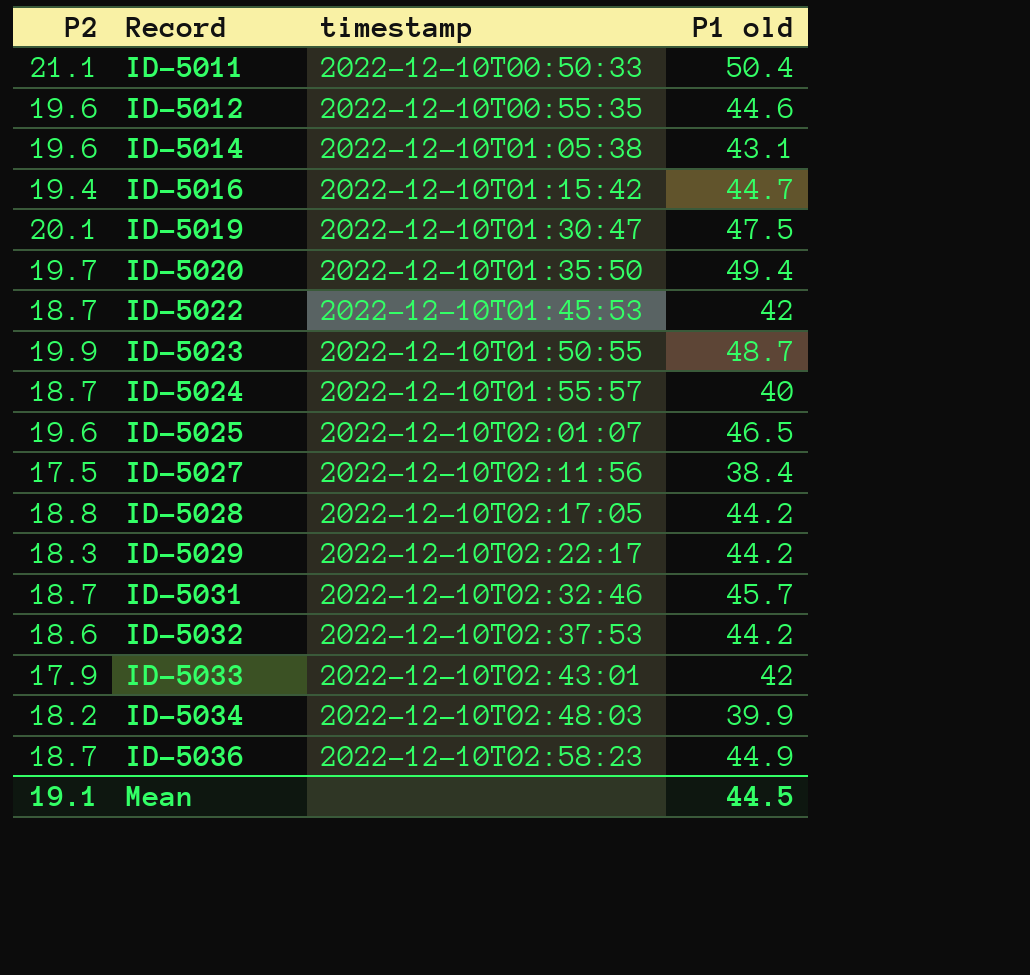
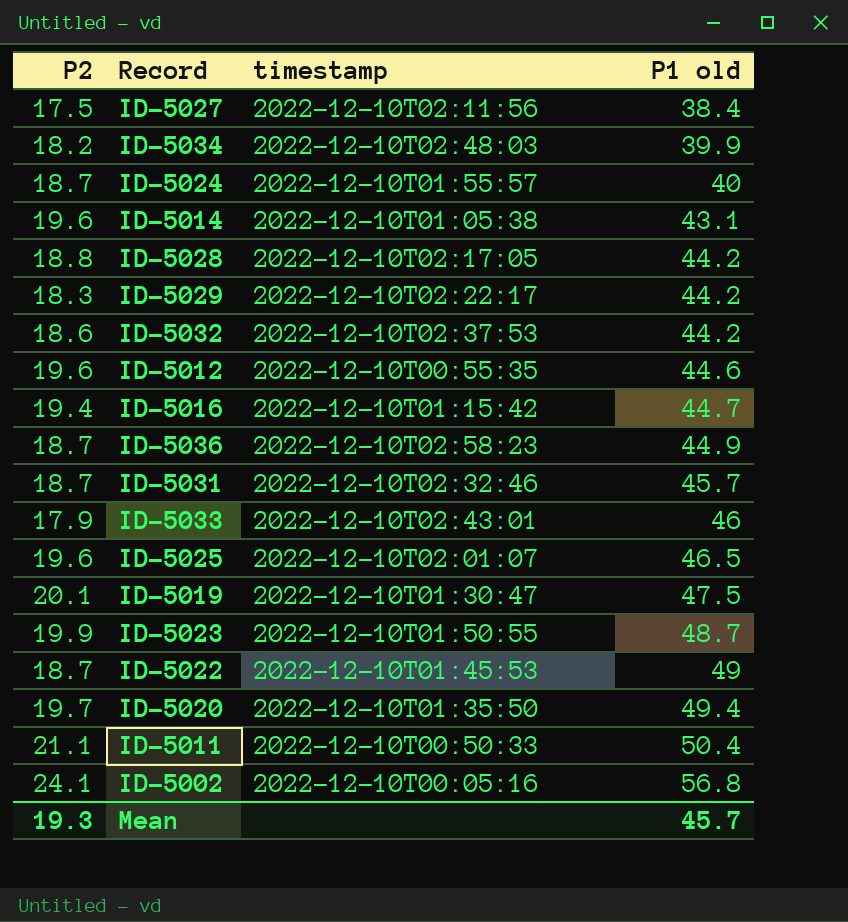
row order: Record ascending -> P1 old ascending
ID-5033 | P1 old: 42 -> 46
ID-5022 | P1 old: 42 -> 49
row ID-5002: none -> 24.1 | 2022-12-10T00:05:16 | 56.8
Mean | P2: 19.1 -> 19.3
Mean | P1 old: 44.5 -> 45.7

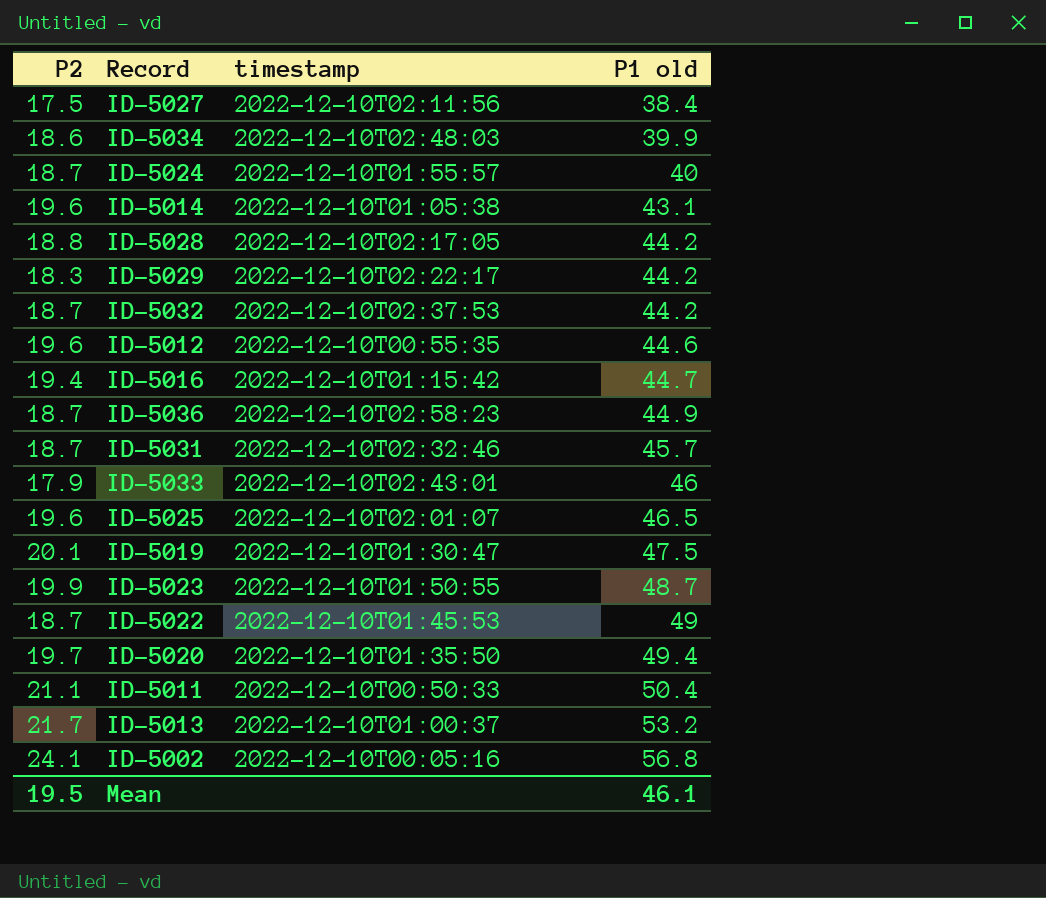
ID-5034 | P2: 18.2 -> 18.6
ID-5032 | P2: 18.6 -> 18.7
row ID-5013: none -> 21.7 | 2022-12-10T01:00:37 | 53.2
Mean | P2: 19.3 -> 19.5
Mean | P1 old: 45.7 -> 46.1

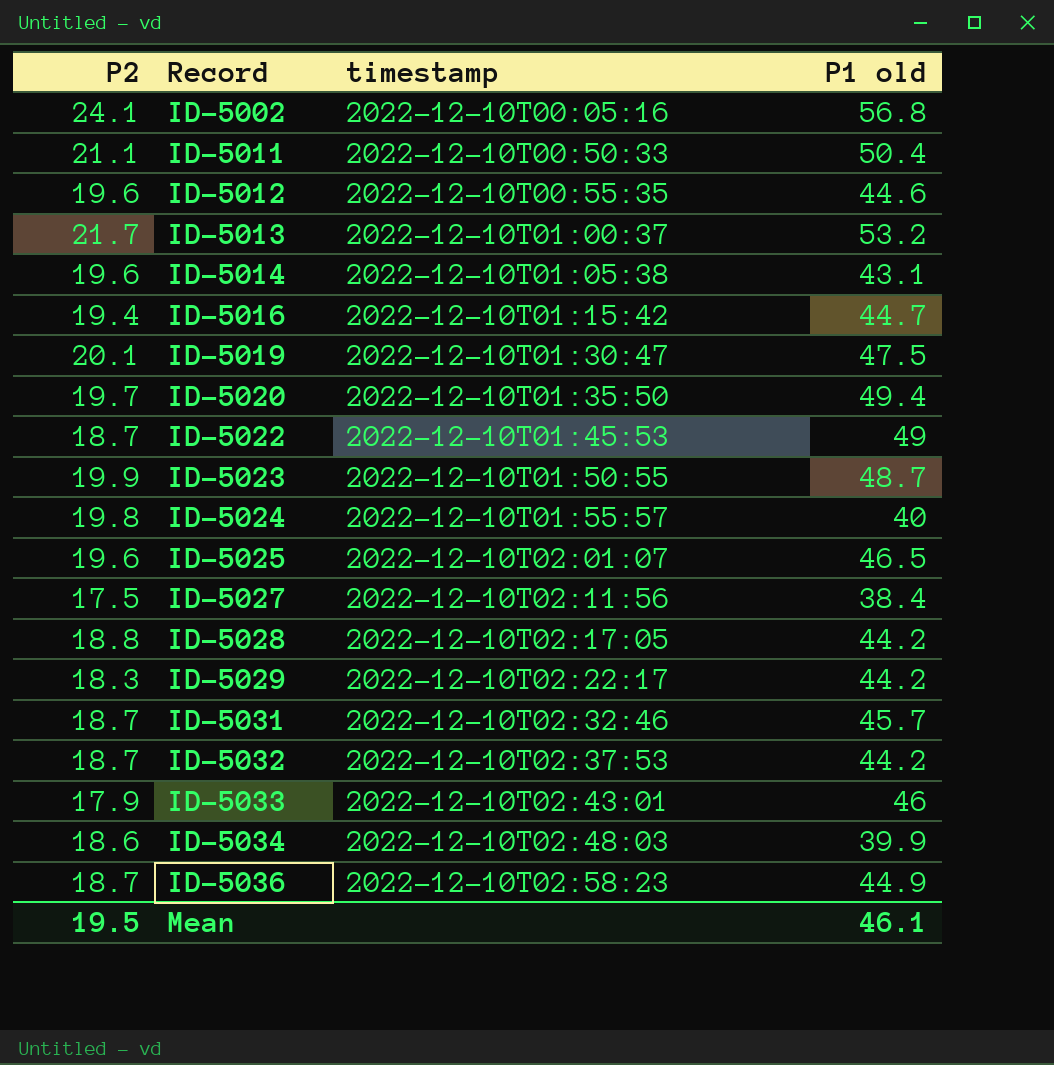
row order: P1 old ascending -> Record ascending
ID-5024 | P2: 18.7 -> 19.8

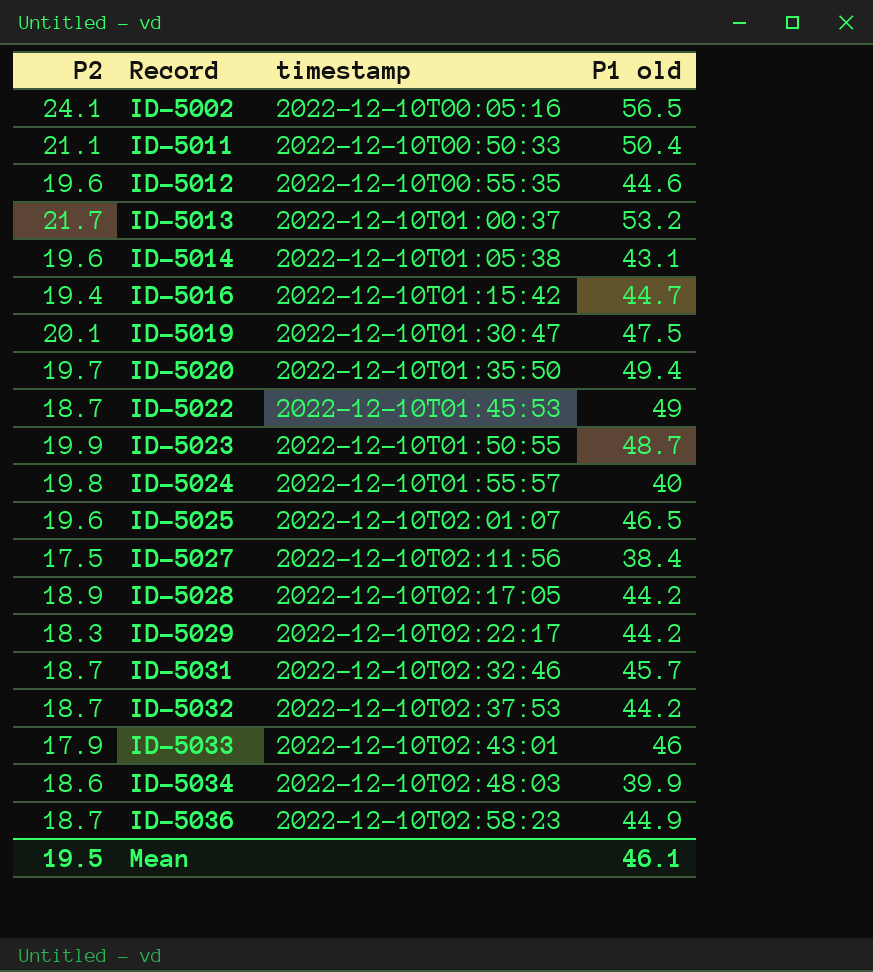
ID-5002 | P1 old: 56.8 -> 56.5
ID-5028 | P2: 18.8 -> 18.9

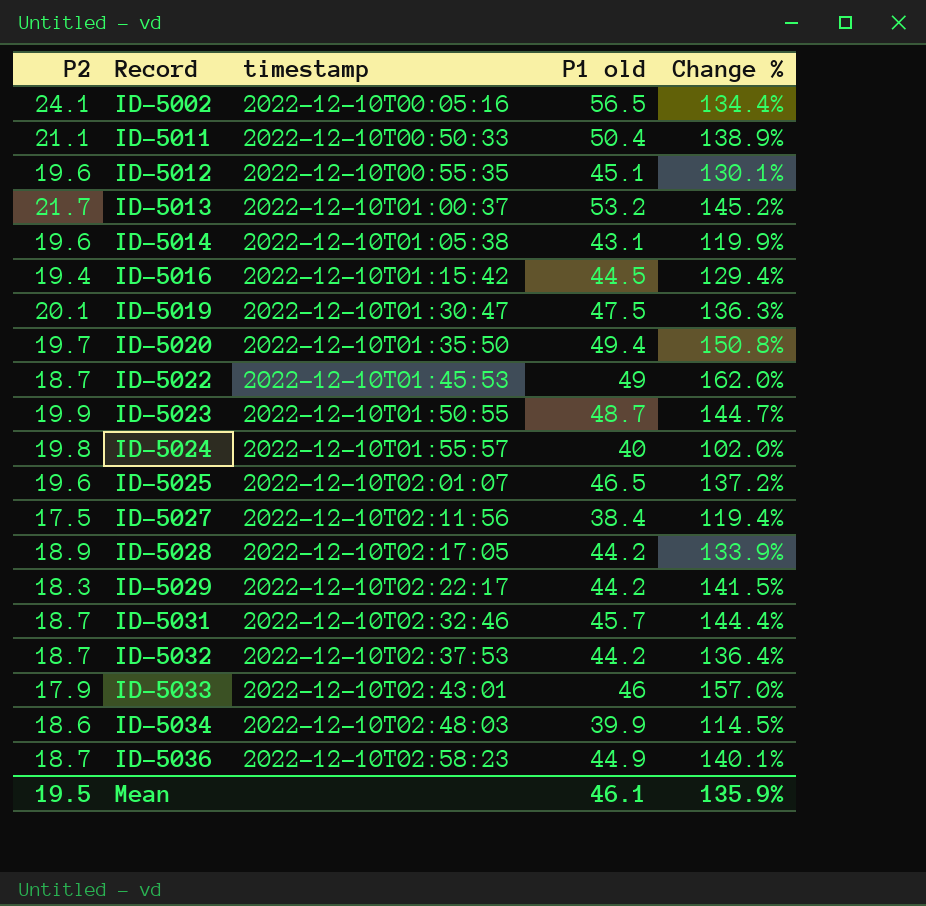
column Change % | formula: none -> ([P1 old] - [P2]) / [P2]
ID-5012 | P1 old: 44.6 -> 45.1
ID-5016 | P1 old: 44.7 -> 44.5

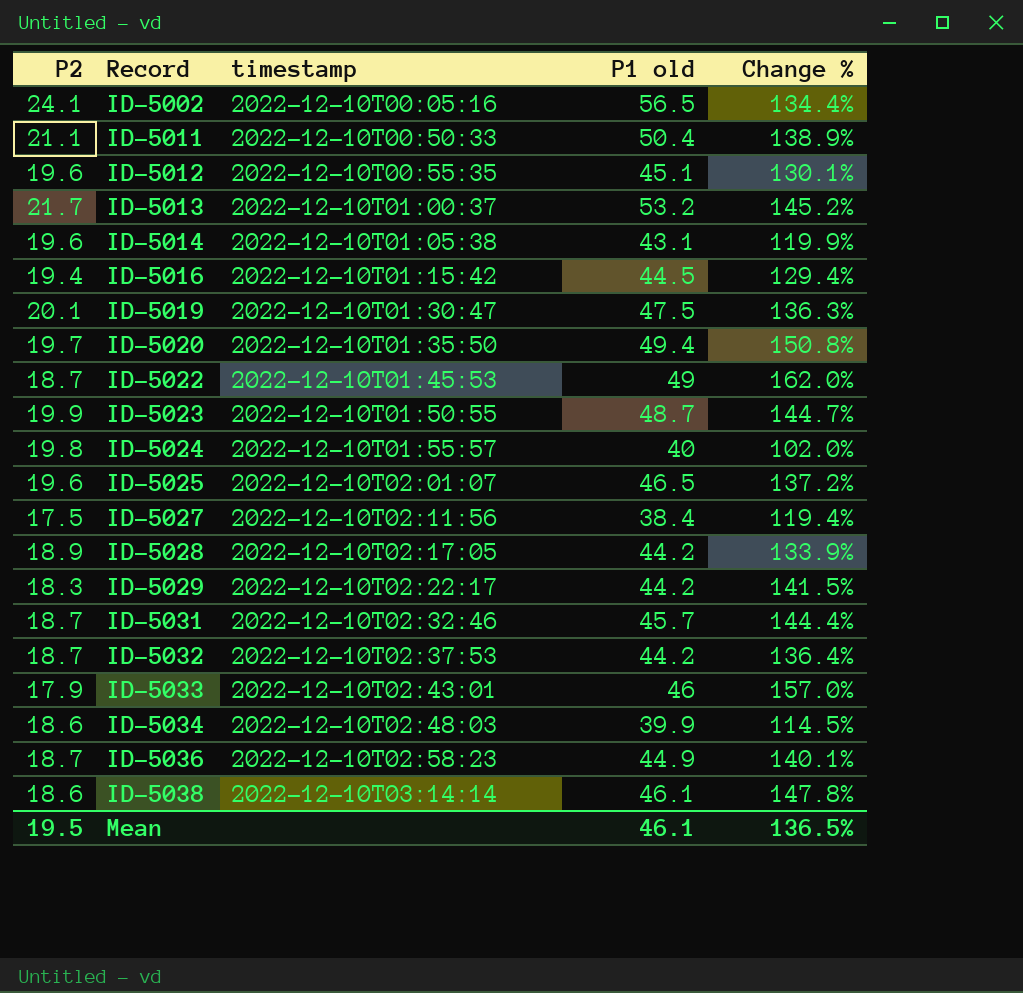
row ID-5038: none -> 18.6 | 2022-12-10T03:14:14 | 46.1 | 147.8%
Mean | Change %: 135.9% -> 136.5%

